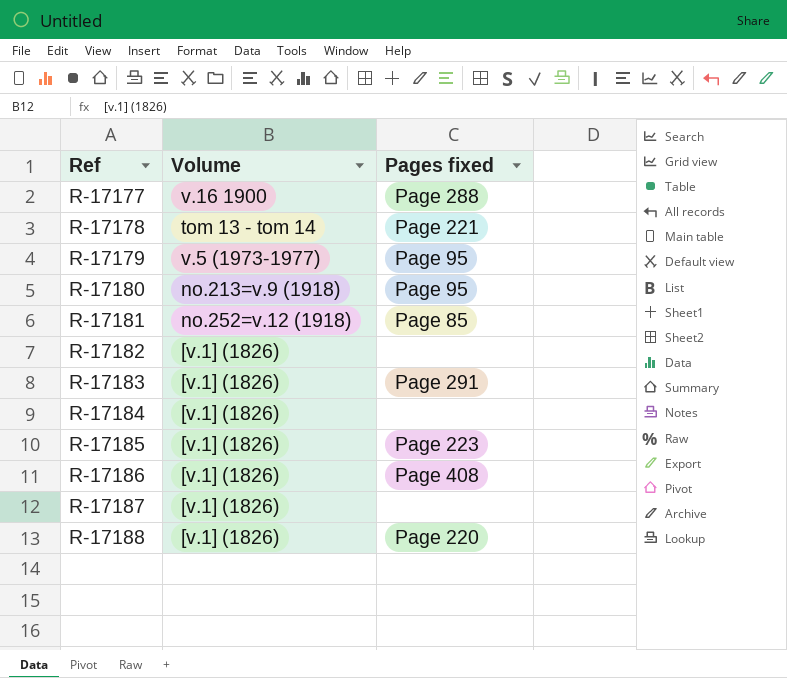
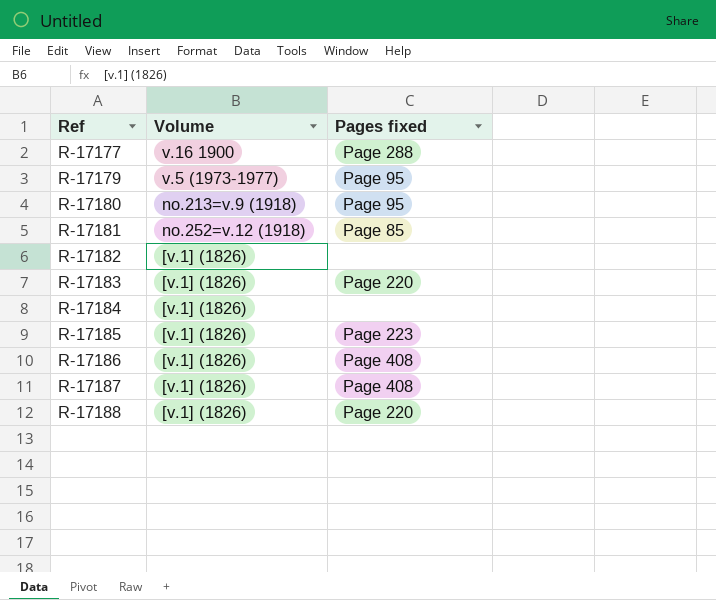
row R-17178: tom 13 - tom 14 | Page 221 -> none
R-17183 | Pages fixed: Page 291 -> Page 220
R-17187 | Pages fixed: none -> Page 408

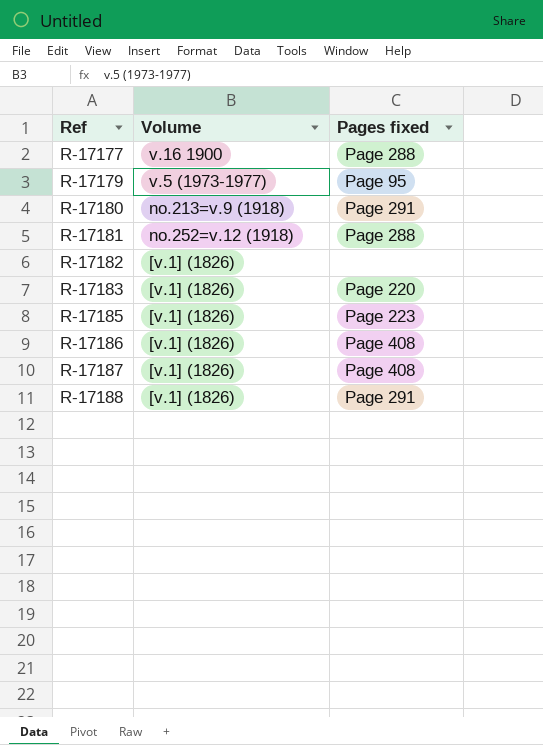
row R-17184: [v.1] (1826) | none -> none
R-17180 | Pages fixed: Page 95 -> Page 291
R-17181 | Pages fixed: Page 85 -> Page 288
R-17188 | Pages fixed: Page 220 -> Page 291

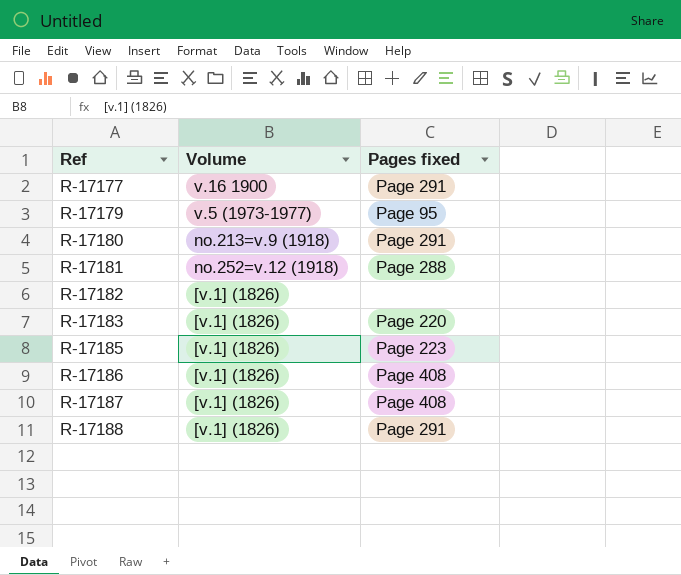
R-17177 | Pages fixed: Page 288 -> Page 291

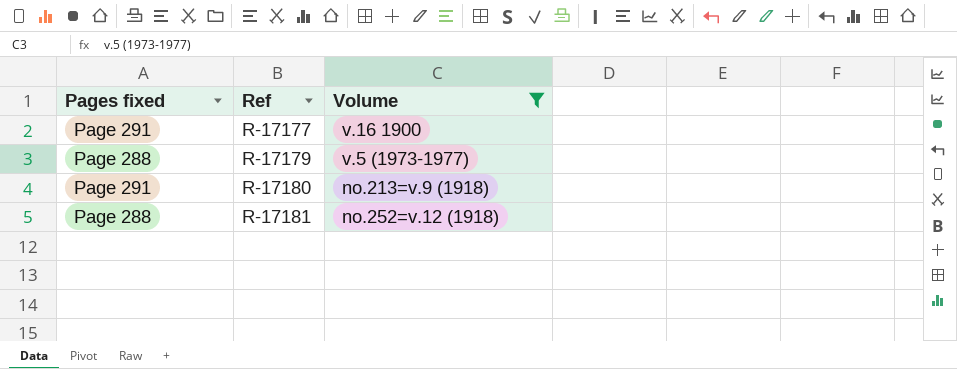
filter: none -> Volume != [v.1] (1826)
column Pages fixed | position: 3 -> 1
R-17179 | Pages fixed: Page 95 -> Page 288

